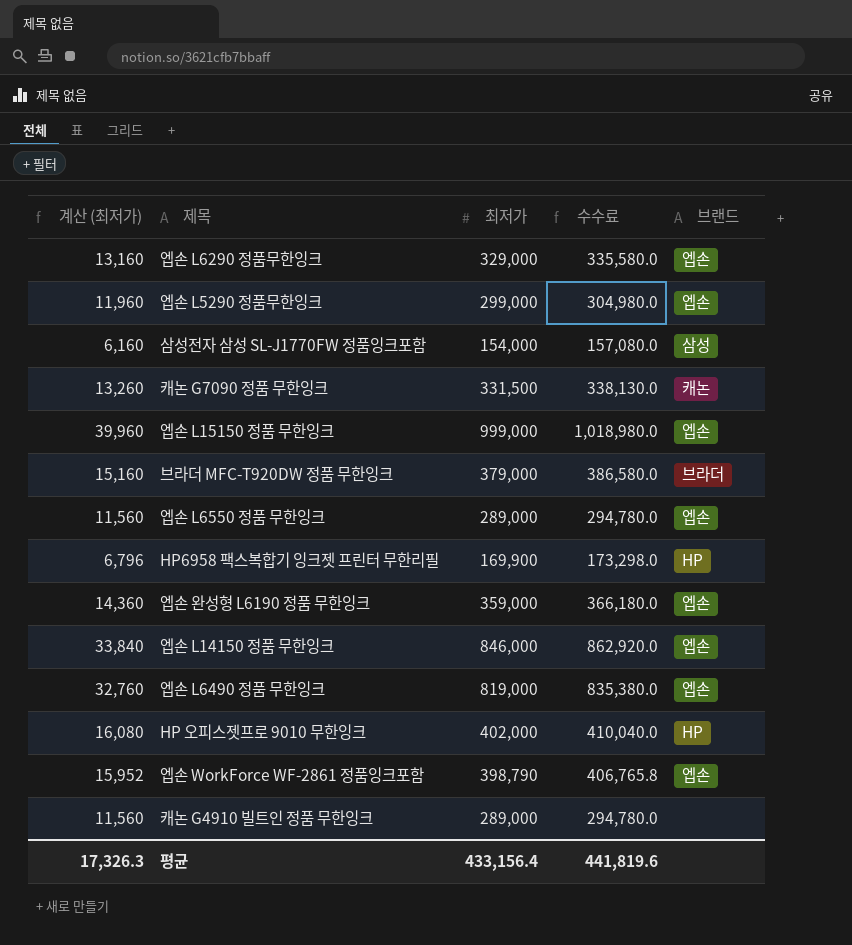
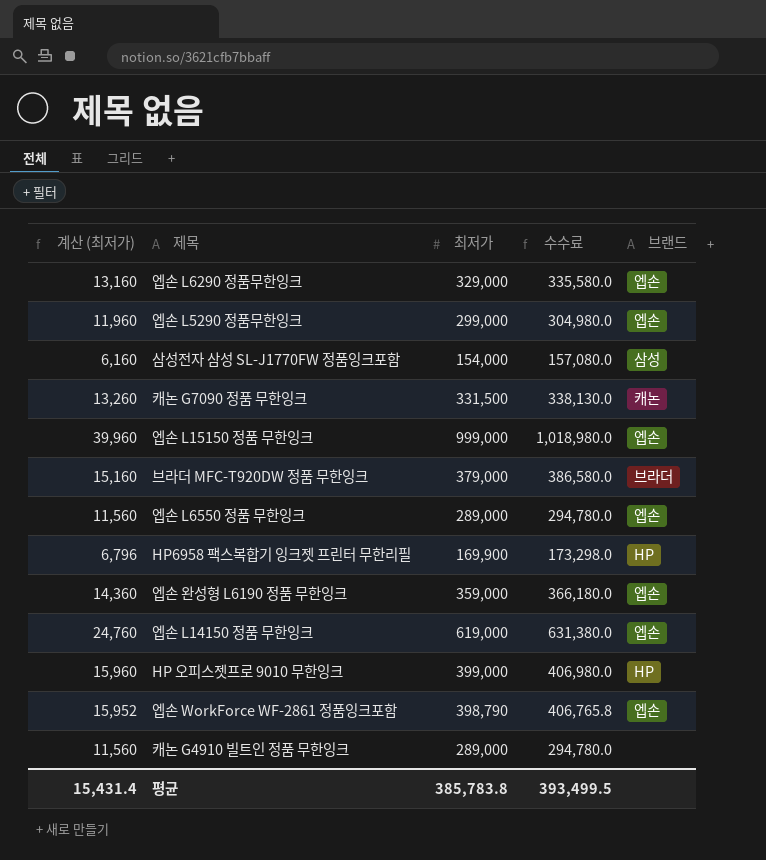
row 엡손 L6490 정품 무한잉크: 32,760 | 819,000 | 835,380.0 | 엡손 -> none
엡손 L14150 정품 무한잉크 | 계산 (최저가): 33,840 -> 24,760
엡손 L14150 정품 무한잉크 | 최저가: 846,000 -> 619,000
엡손 L14150 정품 무한잉크 | 수수료: 862,920.0 -> 631,380.0
HP 오피스젯프로 9010 무한잉크 | 계산 (최저가): 16,080 -> 15,960
HP 오피스젯프로 9010 무한잉크 | 최저가: 402,000 -> 399,000
HP 오피스젯프로 9010 무한잉크 | 수수료: 410,040.0 -> 406,980.0
평균 | 계산 (최저가): 17,326.3 -> 15,431.4
평균 | 최저가: 433,156.4 -> 385,783.8
평균 | 수수료: 441,819.6 -> 393,499.5

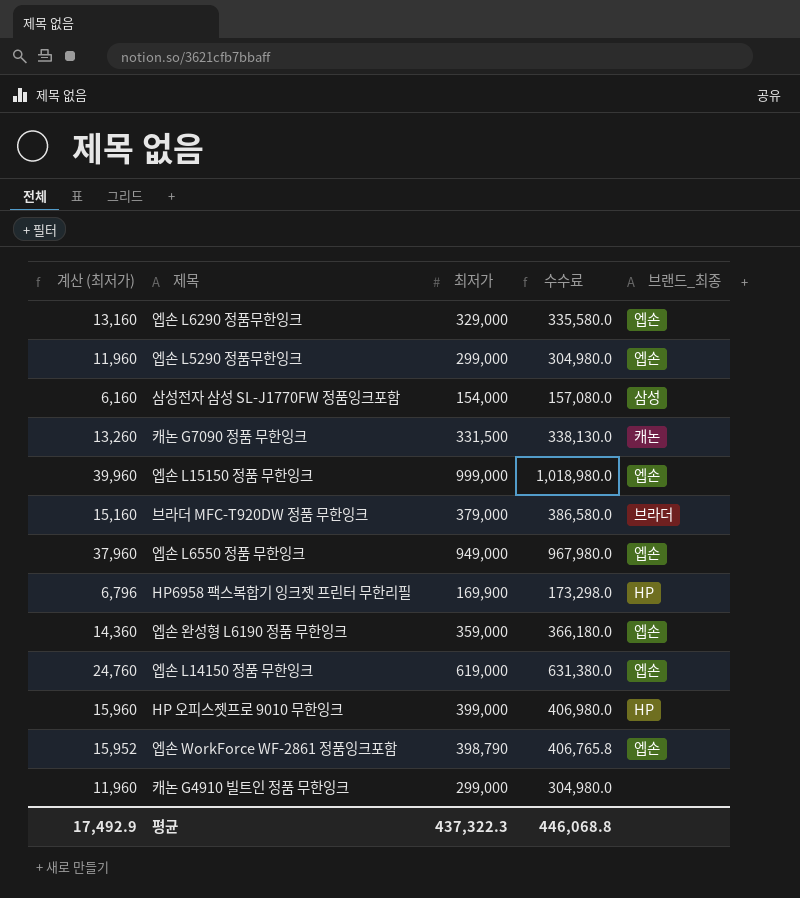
column name: 브랜드 -> 브랜드_최종
엡손 L6550 정품 무한잉크 | 계산 (최저가): 11,560 -> 37,960
엡손 L6550 정품 무한잉크 | 최저가: 289,000 -> 949,000
엡손 L6550 정품 무한잉크 | 수수료: 294,780.0 -> 967,980.0
캐논 G4910 빌트인 정품 무한잉크 | 계산 (최저가): 11,560 -> 11,960
캐논 G4910 빌트인 정품 무한잉크 | 최저가: 289,000 -> 299,000
캐논 G4910 빌트인 정품 무한잉크 | 수수료: 294,780.0 -> 304,980.0
평균 | 계산 (최저가): 15,431.4 -> 17,492.9
평균 | 최저가: 385,783.8 -> 437,322.3
평균 | 수수료: 393,499.5 -> 446,068.8

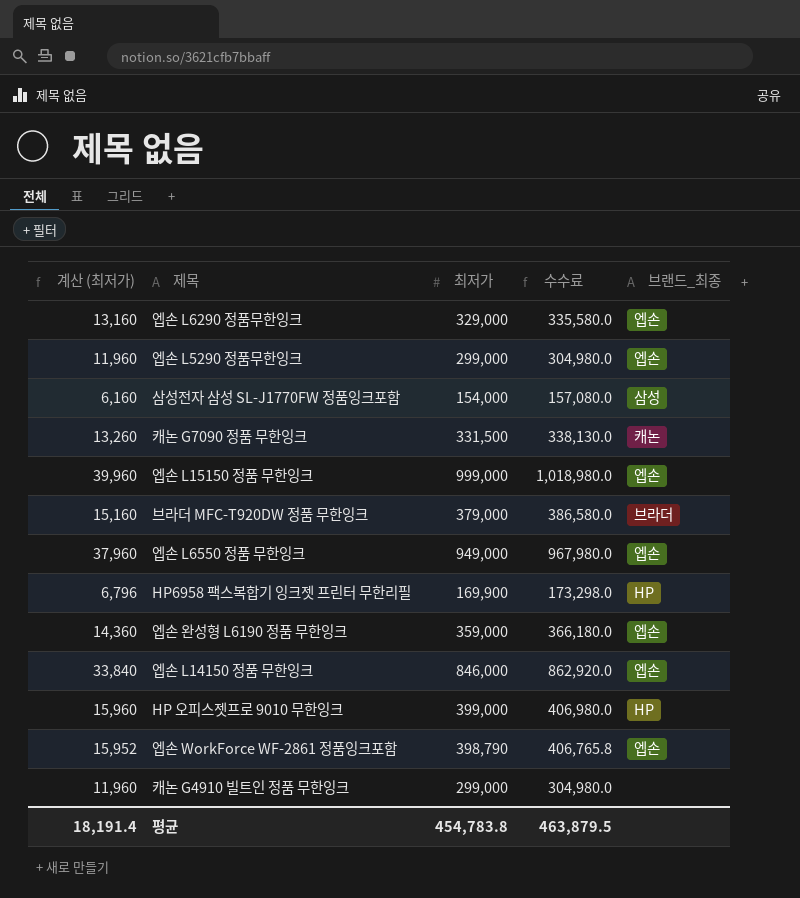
엡손 L14150 정품 무한잉크 | 계산 (최저가): 24,760 -> 33,840
엡손 L14150 정품 무한잉크 | 최저가: 619,000 -> 846,000
엡손 L14150 정품 무한잉크 | 수수료: 631,380.0 -> 862,920.0
평균 | 계산 (최저가): 17,492.9 -> 18,191.4
평균 | 최저가: 437,322.3 -> 454,783.8
평균 | 수수료: 446,068.8 -> 463,879.5

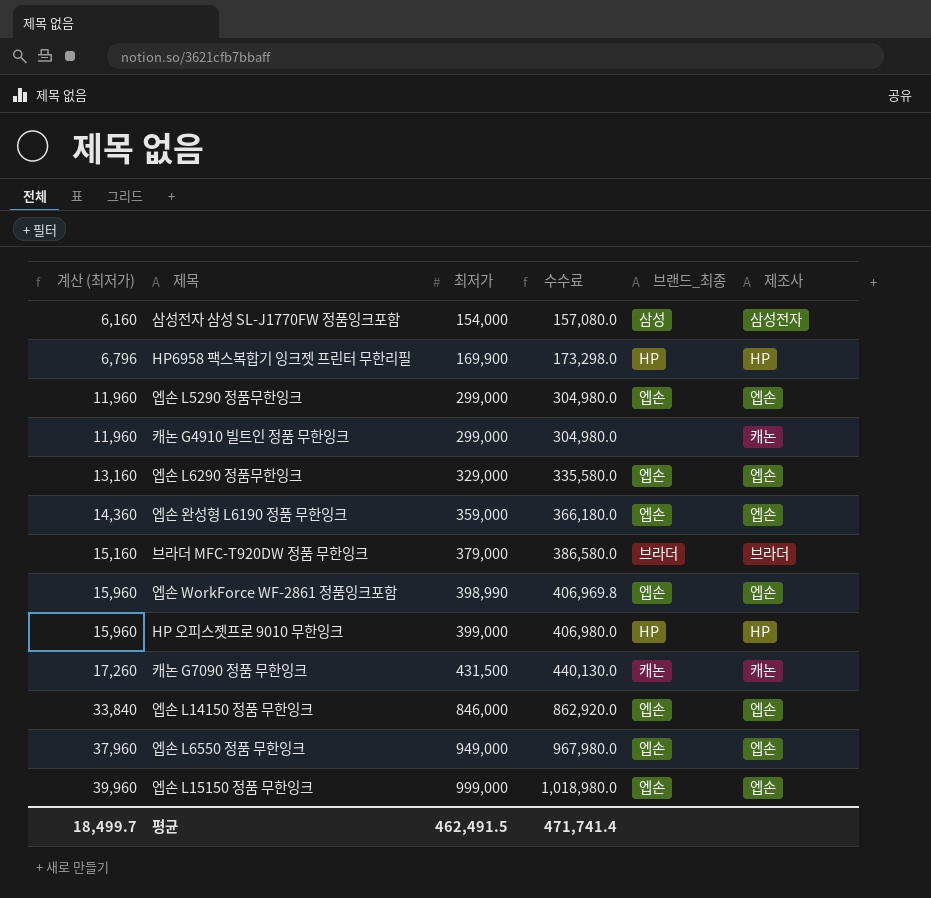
row order: none -> 계산 (최저가) ascending
column 제조사 | position: none -> 6
엡손 WorkForce WF-2861 정품잉크포함 | 계산 (최저가): 15,952 -> 15,960
엡손 WorkForce WF-2861 정품잉크포함 | 최저가: 398,790 -> 398,990
엡손 WorkForce WF-2861 정품잉크포함 | 수수료: 406,765.8 -> 406,969.8
캐논 G7090 정품 무한잉크 | 계산 (최저가): 13,260 -> 17,260
캐논 G7090 정품 무한잉크 | 최저가: 331,500 -> 431,500
캐논 G7090 정품 무한잉크 | 수수료: 338,130.0 -> 440,130.0
평균 | 계산 (최저가): 18,191.4 -> 18,499.7
평균 | 최저가: 454,783.8 -> 462,491.5
평균 | 수수료: 463,879.5 -> 471,741.4

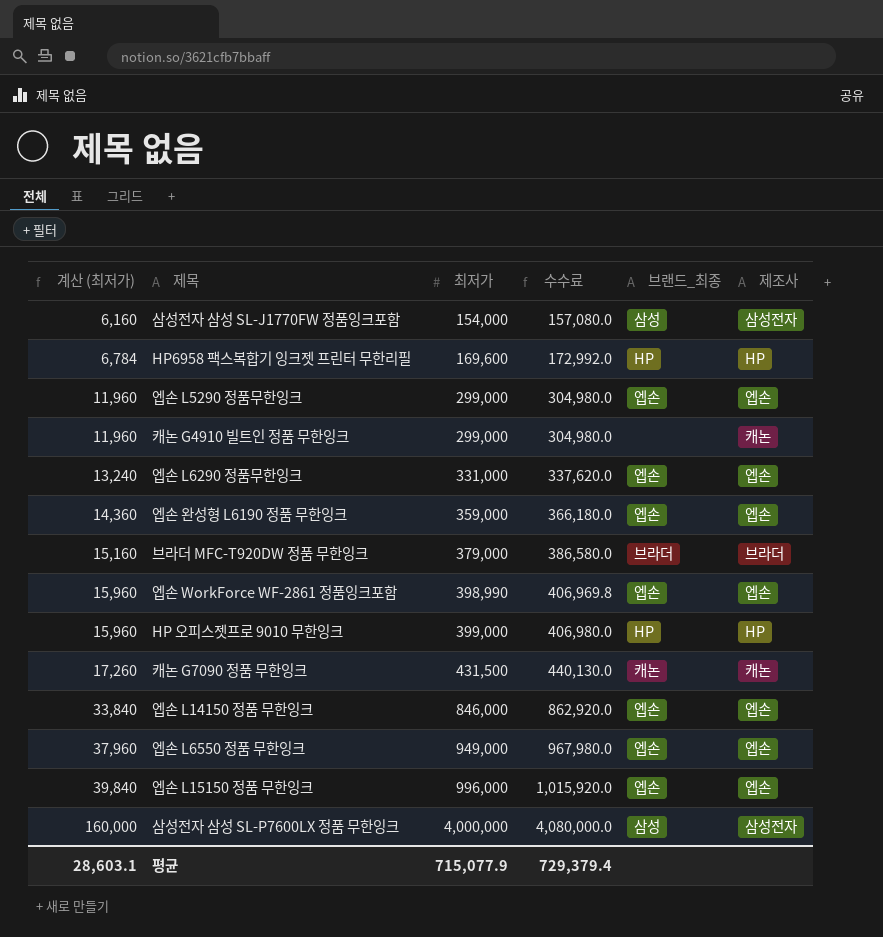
HP6958 팩스복합기 잉크젯 프린터 무한리필 | 계산 (최저가): 6,796 -> 6,784
HP6958 팩스복합기 잉크젯 프린터 무한리필 | 최저가: 169,900 -> 169,600
HP6958 팩스복합기 잉크젯 프린터 무한리필 | 수수료: 173,298.0 -> 172,992.0
엡손 L6290 정품무한잉크 | 계산 (최저가): 13,160 -> 13,240
엡손 L6290 정품무한잉크 | 최저가: 329,000 -> 331,000
엡손 L6290 정품무한잉크 | 수수료: 335,580.0 -> 337,620.0
엡손 L15150 정품 무한잉크 | 계산 (최저가): 39,960 -> 39,840
엡손 L15150 정품 무한잉크 | 최저가: 999,000 -> 996,000
엡손 L15150 정품 무한잉크 | 수수료: 1,018,980.0 -> 1,015,920.0
row 삼성전자 삼성 SL-P7600LX 정품 무한잉크: none -> 160,000 | 4,000,000 | 4,080,000.0 | 삼성 | 삼성전자
평균 | 계산 (최저가): 18,499.7 -> 28,603.1
평균 | 최저가: 462,491.5 -> 715,077.9
평균 | 수수료: 471,741.4 -> 729,379.4

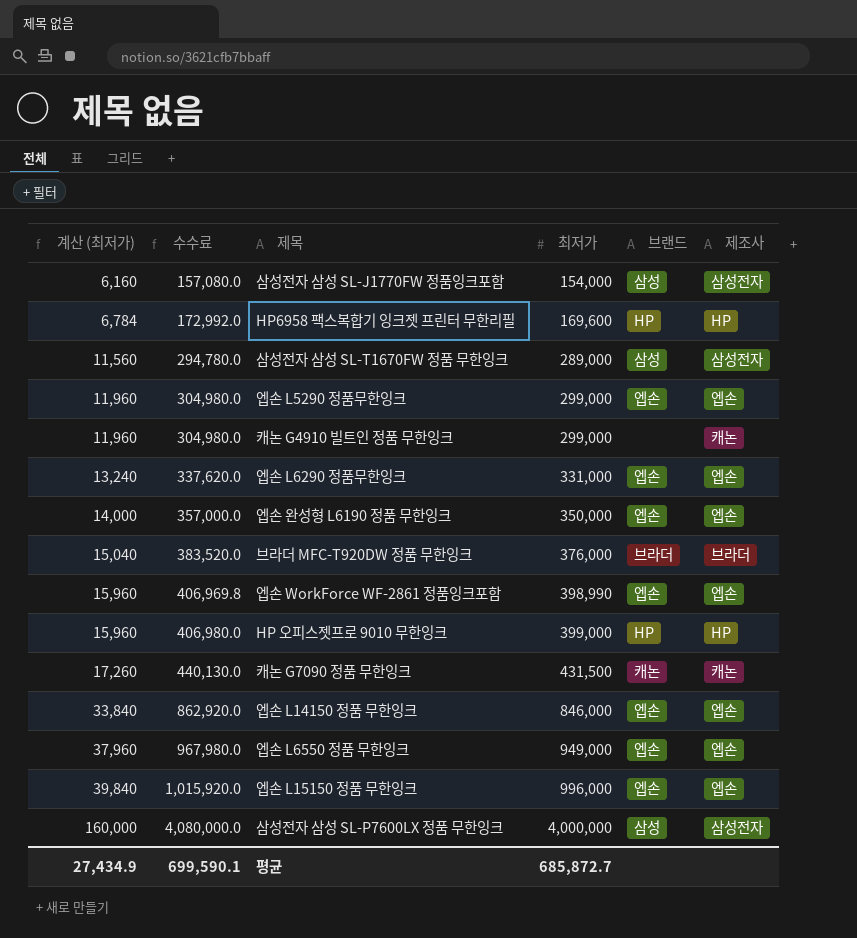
column 수수료 | position: 4 -> 2
column name: 브랜드_최종 -> 브랜드
row 삼성전자 삼성 SL-T1670FW 정품 무한잉크: none -> 11,560 | 294,780.0 | 289,000 | 삼성 | 삼성전자
엡손 완성형 L6190 정품 무한잉크 | 계산 (최저가): 14,360 -> 14,000
엡손 완성형 L6190 정품 무한잉크 | 수수료: 366,180.0 -> 357,000.0
엡손 완성형 L6190 정품 무한잉크 | 최저가: 359,000 -> 350,000
브라더 MFC-T920DW 정품 무한잉크 | 계산 (최저가): 15,160 -> 15,040
브라더 MFC-T920DW 정품 무한잉크 | 수수료: 386,580.0 -> 383,520.0
브라더 MFC-T920DW 정품 무한잉크 | 최저가: 379,000 -> 376,000
평균 | 계산 (최저가): 28,603.1 -> 27,434.9
평균 | 수수료: 729,379.4 -> 699,590.1
평균 | 최저가: 715,077.9 -> 685,872.7

